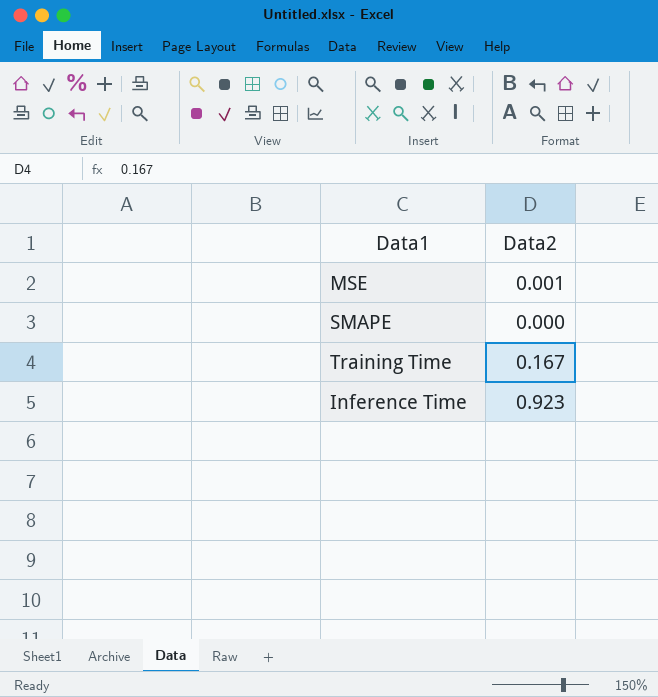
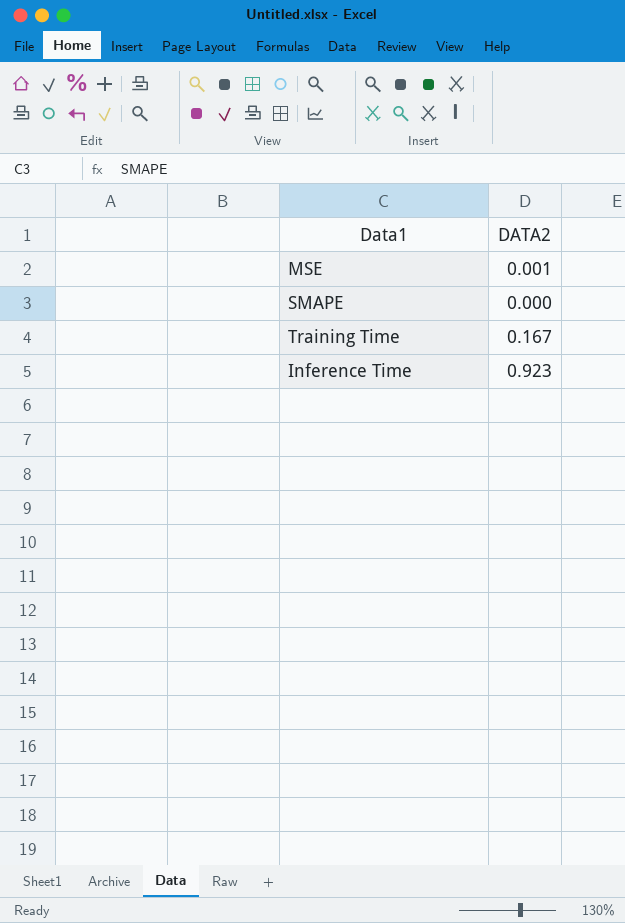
column name: Data2 -> DATA2

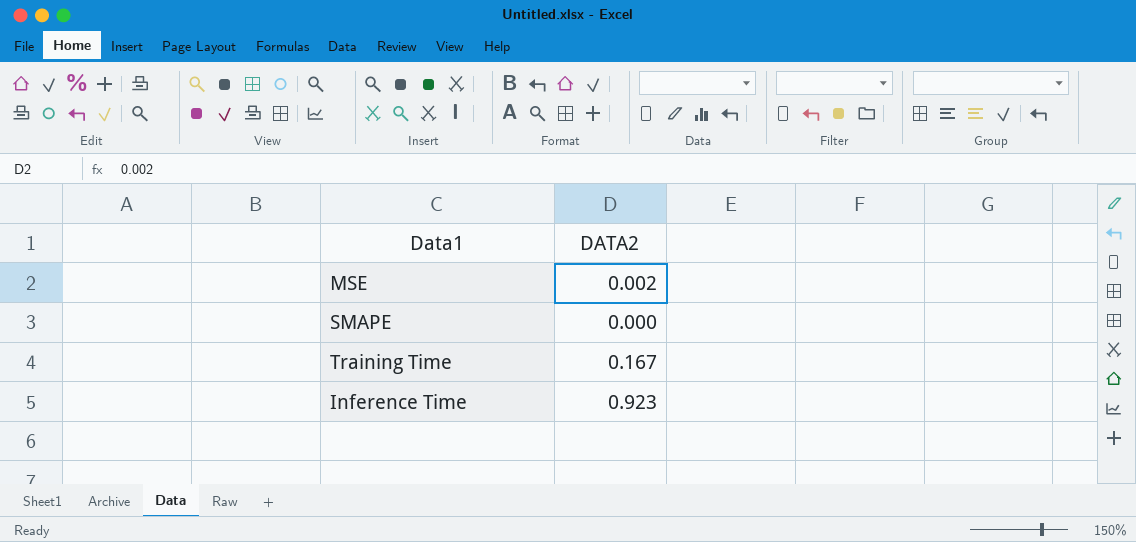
MSE | DATA2: 0.001 -> 0.002

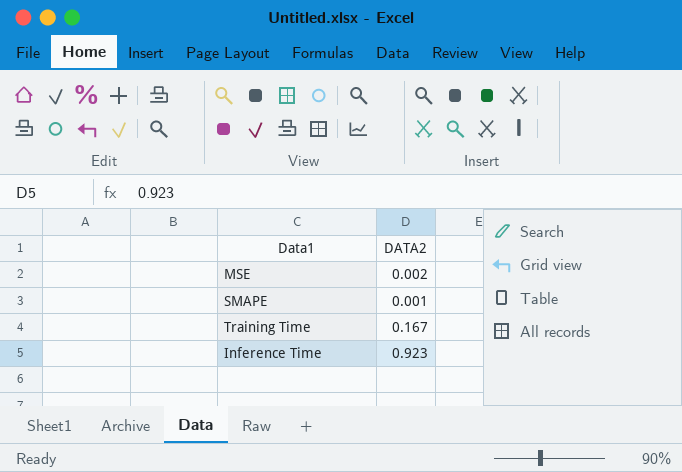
SMAPE | DATA2: 0.000 -> 0.001

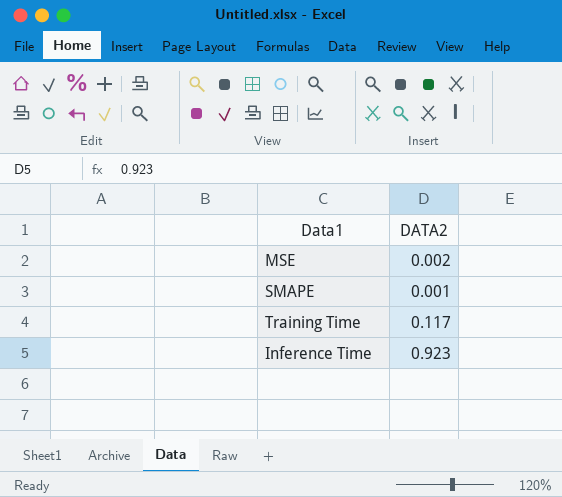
Training Time | DATA2: 0.167 -> 0.117

